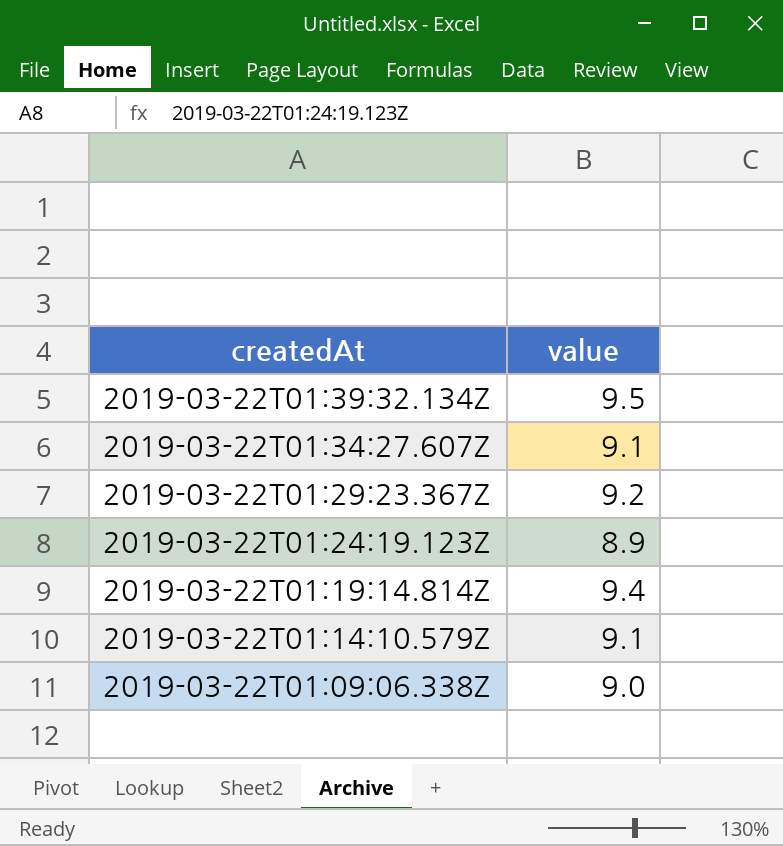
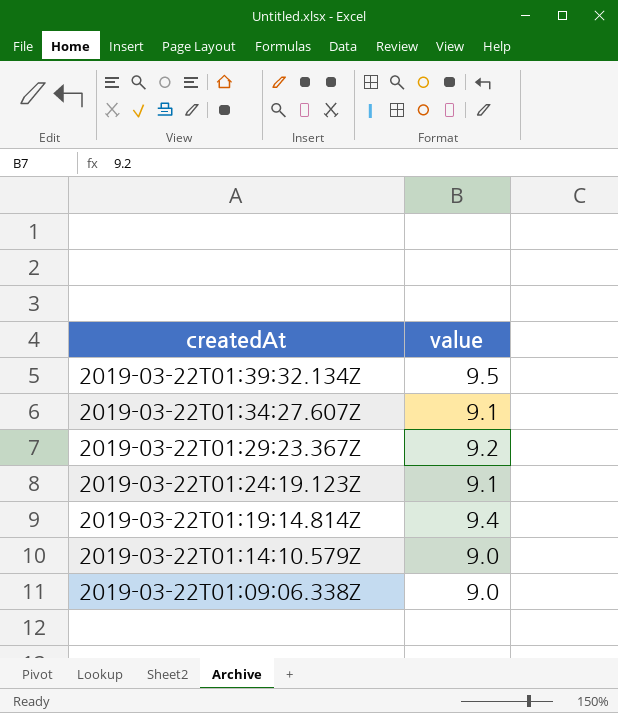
2019-03-22T01:24:19.123Z | value: 8.9 -> 9.1
2019-03-22T01:14:10.579Z | value: 9.1 -> 9.0

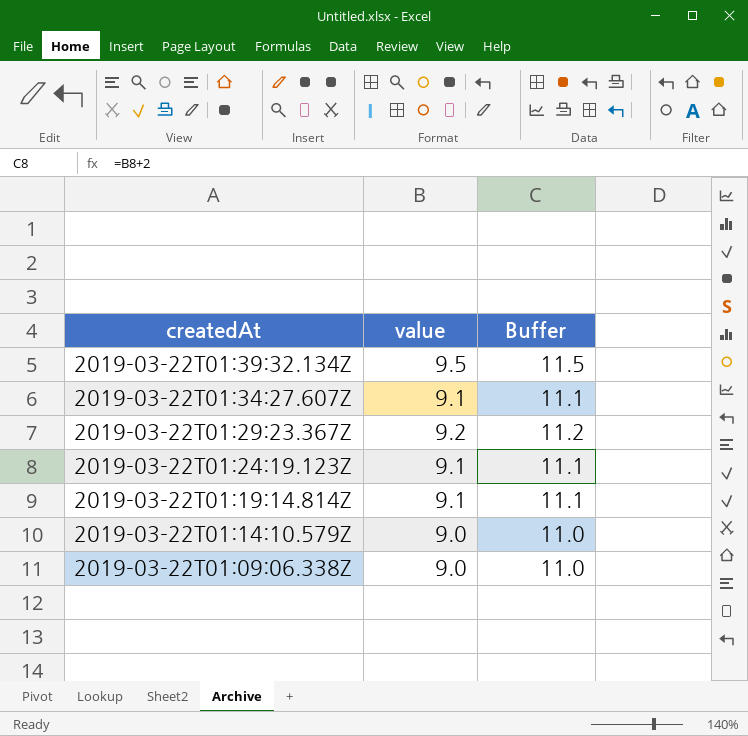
column Buffer | formula: none -> [value] + 2
2019-03-22T01:19:14.814Z | value: 9.4 -> 9.1

